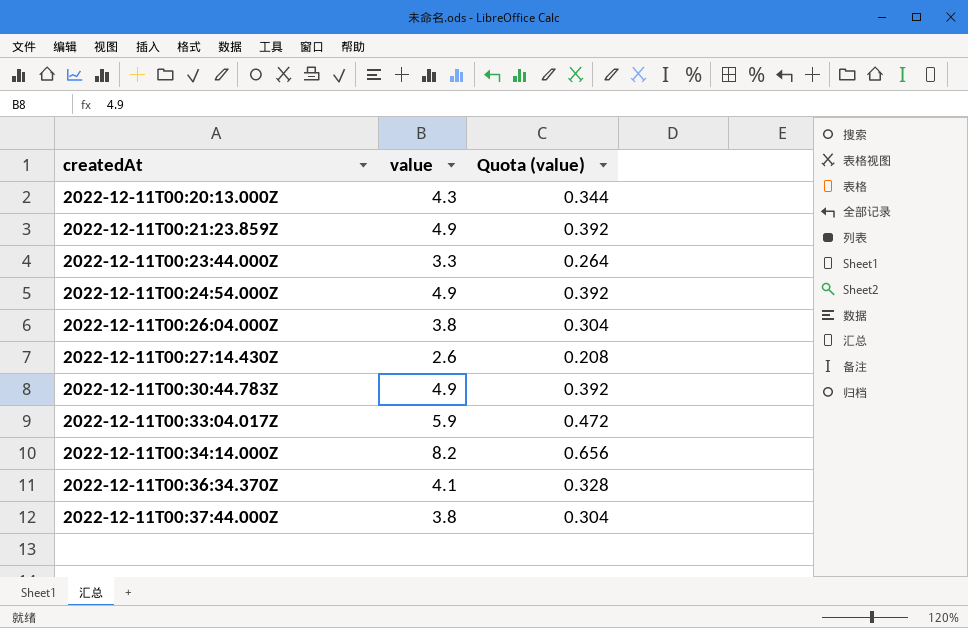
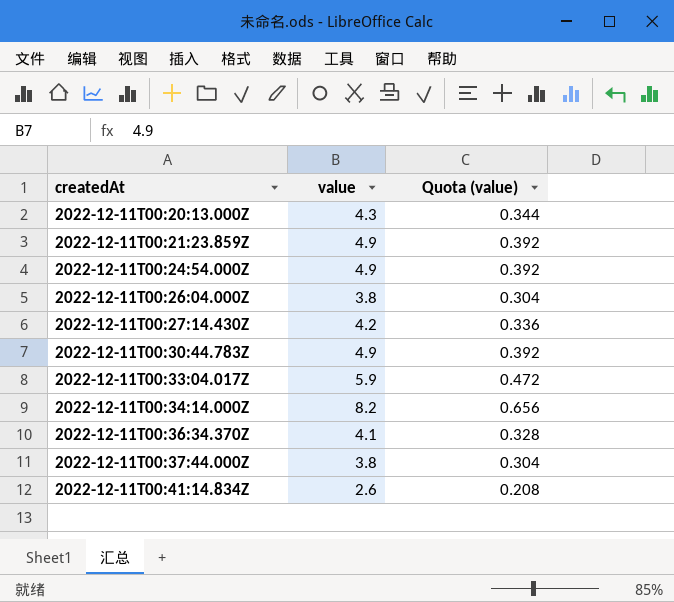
row 2022-12-11T00:23:44.000Z: 3.3 | 0.264 -> none
2022-12-11T00:27:14.430Z | value: 2.6 -> 4.2
2022-12-11T00:27:14.430Z | Quota (value): 0.208 -> 0.336
row 2022-12-11T00:41:14.834Z: none -> 2.6 | 0.208

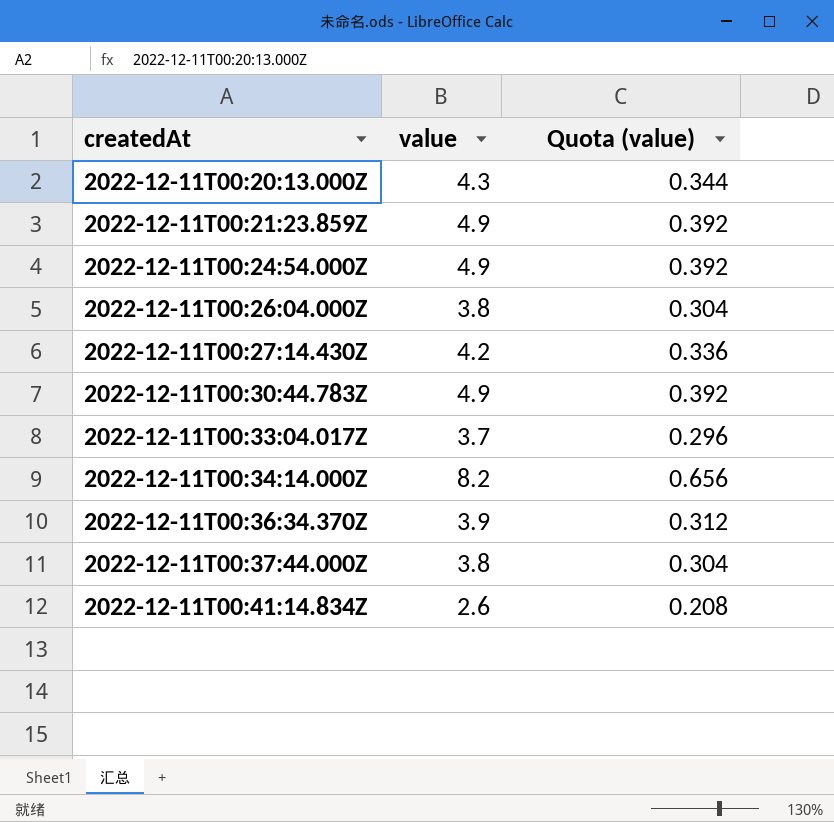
2022-12-11T00:33:04.017Z | value: 5.9 -> 3.7
2022-12-11T00:33:04.017Z | Quota (value): 0.472 -> 0.296
2022-12-11T00:36:34.370Z | value: 4.1 -> 3.9
2022-12-11T00:36:34.370Z | Quota (value): 0.328 -> 0.312

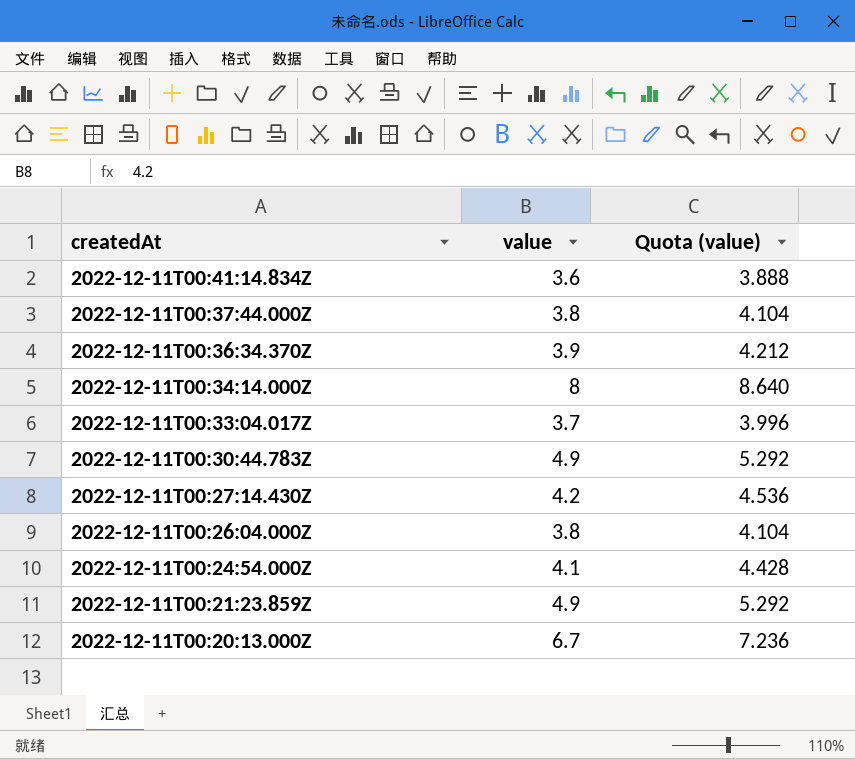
row order: createdAt ascending -> createdAt descending
column Quota (value) | formula: [value] * 0.08 -> [value] * 1.08
2022-12-11T00:41:14.834Z | value: 2.6 -> 3.6
2022-12-11T00:34:14.000Z | value: 8.2 -> 8
2022-12-11T00:24:54.000Z | value: 4.9 -> 4.1
2022-12-11T00:20:13.000Z | value: 4.3 -> 6.7

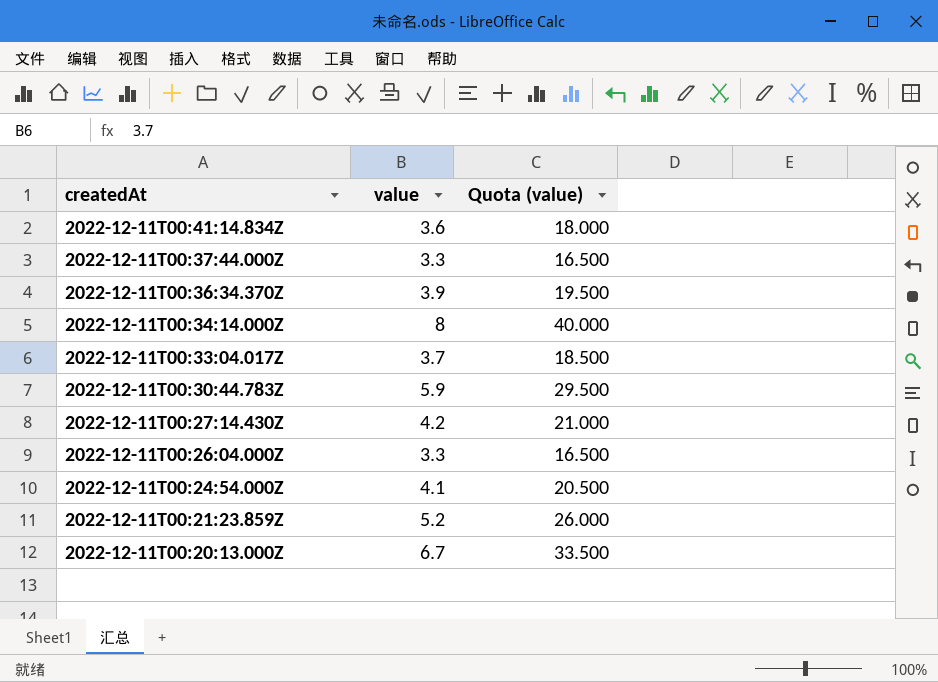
column Quota (value) | formula: [value] * 1.08 -> [value] * 5
2022-12-11T00:37:44.000Z | value: 3.8 -> 3.3
2022-12-11T00:30:44.783Z | value: 4.9 -> 5.9
2022-12-11T00:26:04.000Z | value: 3.8 -> 3.3
2022-12-11T00:21:23.859Z | value: 4.9 -> 5.2

